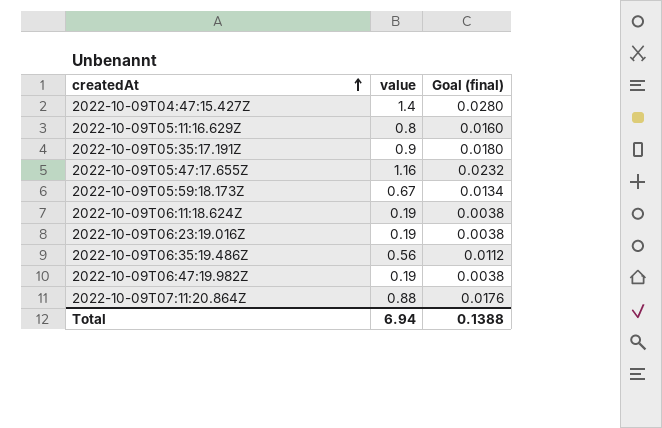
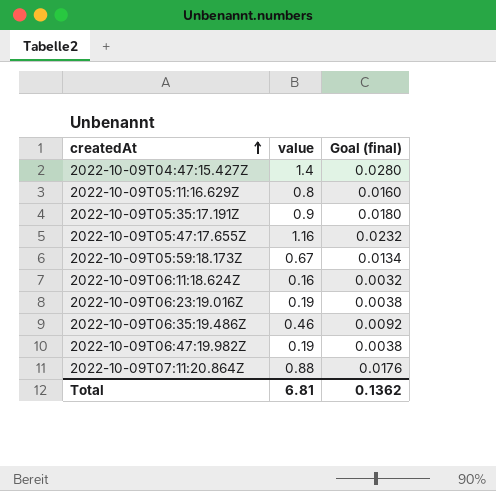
2022-10-09T06:11:18.624Z | value: 0.19 -> 0.16
2022-10-09T06:11:18.624Z | Goal (final): 0.0038 -> 0.0032
2022-10-09T06:35:19.486Z | value: 0.56 -> 0.46
2022-10-09T06:35:19.486Z | Goal (final): 0.0112 -> 0.0092
Total | value: 6.94 -> 6.81
Total | Goal (final): 0.1388 -> 0.1362

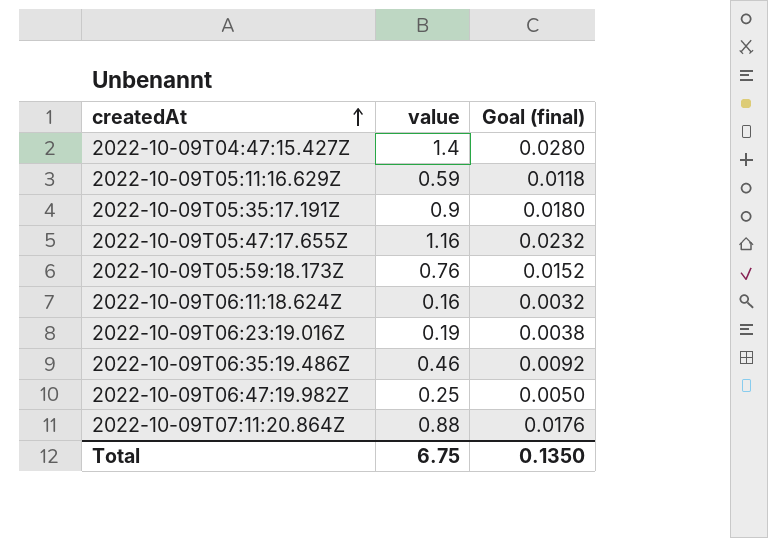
2022-10-09T05:11:16.629Z | value: 0.8 -> 0.59
2022-10-09T05:11:16.629Z | Goal (final): 0.0160 -> 0.0118
2022-10-09T05:59:18.173Z | value: 0.67 -> 0.76
2022-10-09T05:59:18.173Z | Goal (final): 0.0134 -> 0.0152
2022-10-09T06:47:19.982Z | value: 0.19 -> 0.25
2022-10-09T06:47:19.982Z | Goal (final): 0.0038 -> 0.0050
Total | value: 6.81 -> 6.75
Total | Goal (final): 0.1362 -> 0.1350

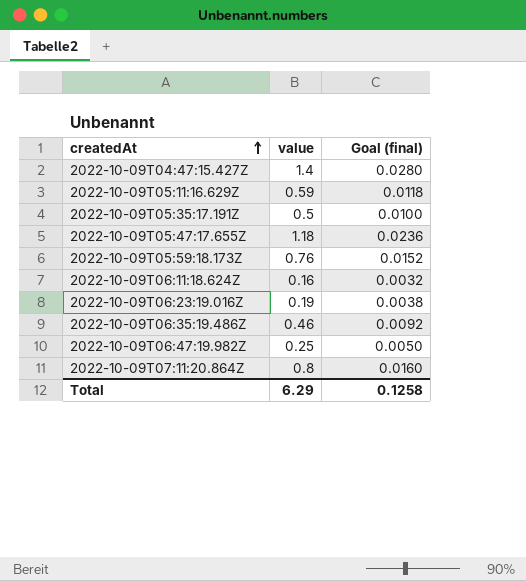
2022-10-09T05:35:17.191Z | value: 0.9 -> 0.5
2022-10-09T05:35:17.191Z | Goal (final): 0.0180 -> 0.0100
2022-10-09T05:47:17.655Z | value: 1.16 -> 1.18
2022-10-09T05:47:17.655Z | Goal (final): 0.0232 -> 0.0236
2022-10-09T07:11:20.864Z | value: 0.88 -> 0.8
2022-10-09T07:11:20.864Z | Goal (final): 0.0176 -> 0.0160
Total | value: 6.75 -> 6.29
Total | Goal (final): 0.1350 -> 0.1258

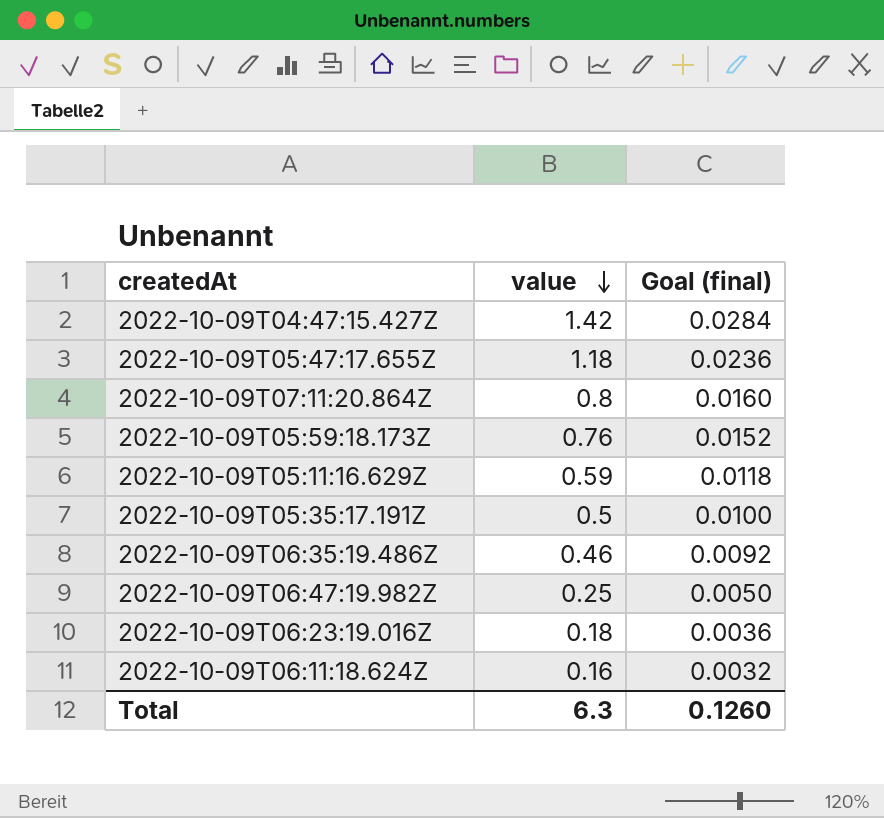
row order: createdAt ascending -> value descending
2022-10-09T04:47:15.427Z | value: 1.4 -> 1.42
2022-10-09T04:47:15.427Z | Goal (final): 0.0280 -> 0.0284
2022-10-09T06:23:19.016Z | value: 0.19 -> 0.18
2022-10-09T06:23:19.016Z | Goal (final): 0.0038 -> 0.0036
Total | value: 6.29 -> 6.3
Total | Goal (final): 0.1258 -> 0.1260

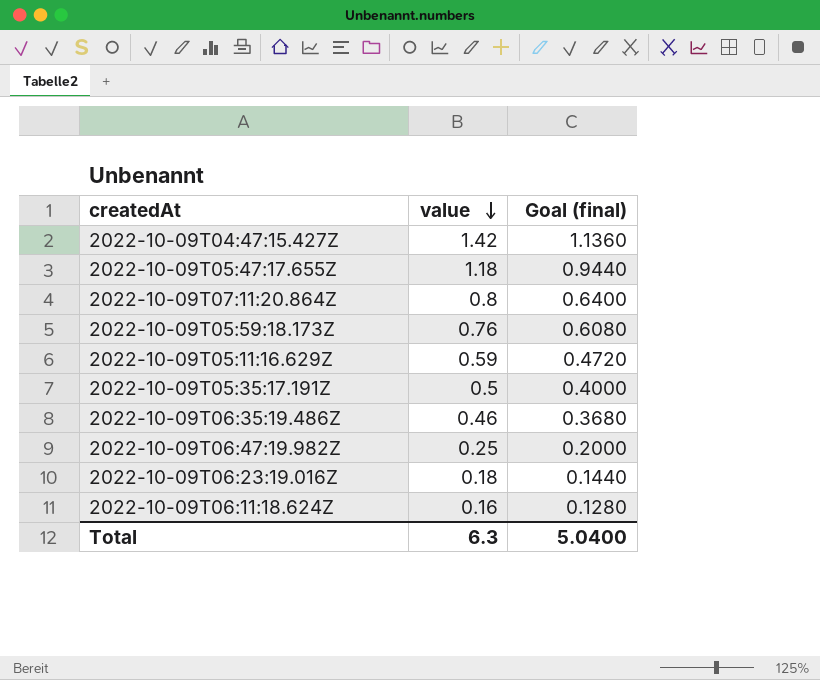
column Goal (final) | formula: [value] * 0.02 -> [value] * 0.8
Total | Goal (final): 0.1260 -> 5.0400

